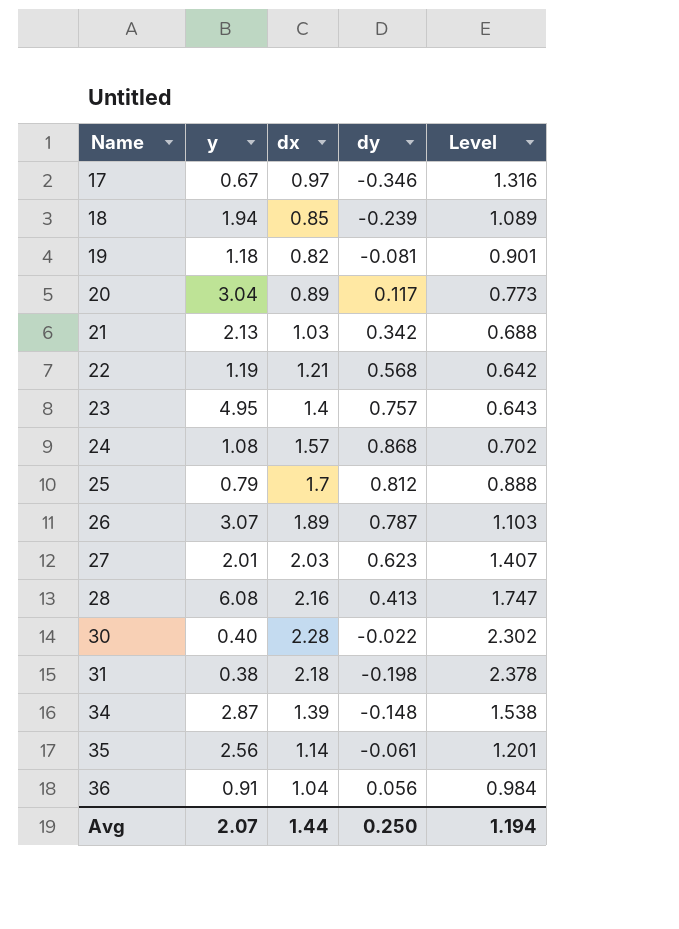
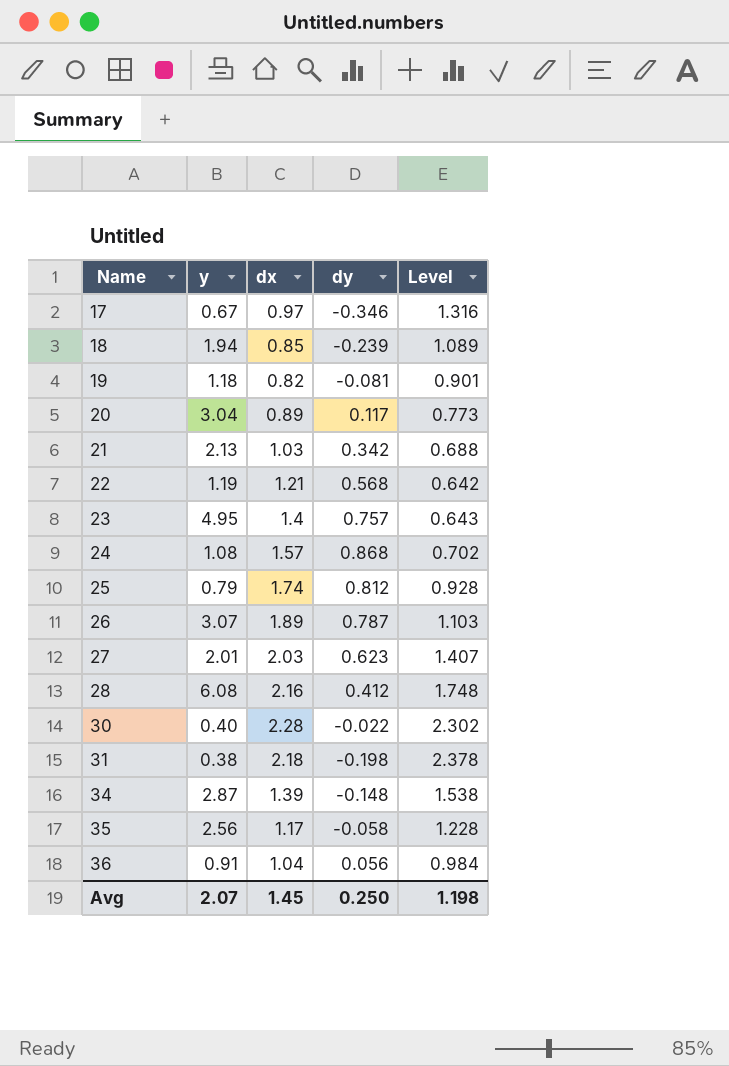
25 | dx: 1.7 -> 1.74
25 | Level: 0.888 -> 0.928
28 | dy: 0.413 -> 0.412
28 | Level: 1.747 -> 1.748
35 | dx: 1.14 -> 1.17
35 | dy: -0.061 -> -0.058
35 | Level: 1.201 -> 1.228
Avg | dx: 1.44 -> 1.45
Avg | Level: 1.194 -> 1.198

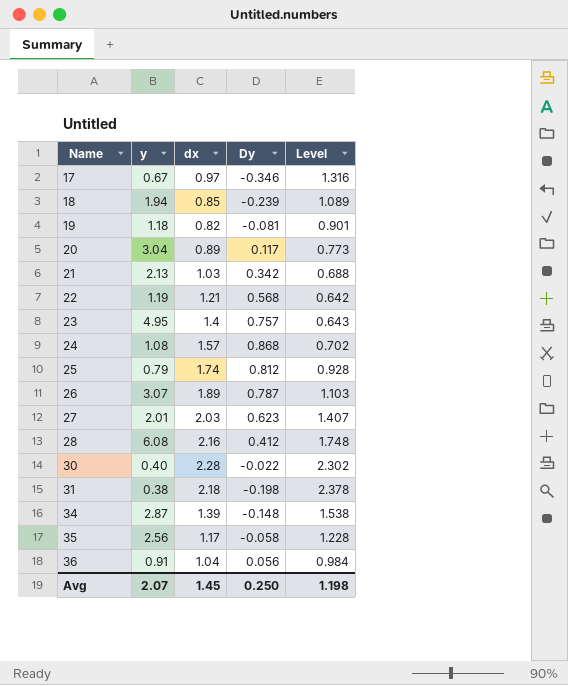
column name: dy -> Dy

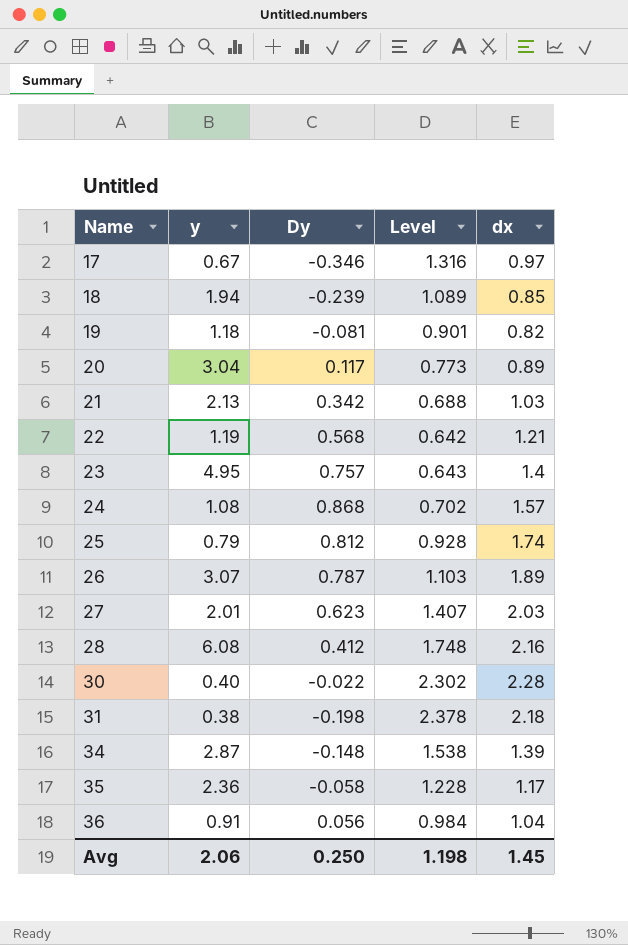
column dx | position: 3 -> 5
35 | y: 2.56 -> 2.36
Avg | y: 2.07 -> 2.06

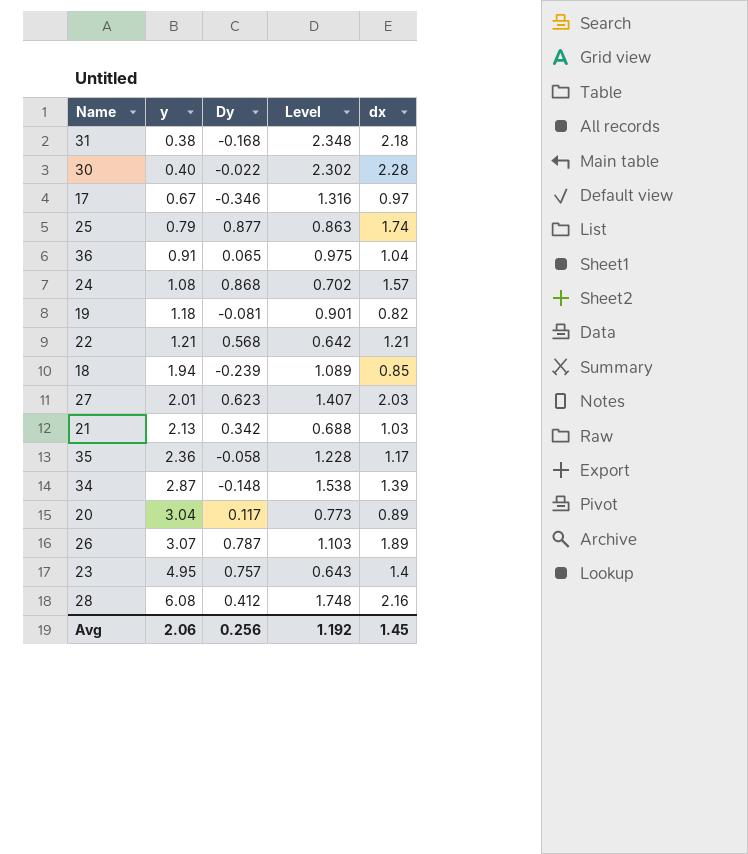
row order: Name ascending -> y ascending
31 | Dy: -0.198 -> -0.168
31 | Level: 2.378 -> 2.348
25 | Dy: 0.812 -> 0.877
25 | Level: 0.928 -> 0.863
36 | Dy: 0.056 -> 0.065
36 | Level: 0.984 -> 0.975
22 | y: 1.19 -> 1.21
Avg | Dy: 0.250 -> 0.256
Avg | Level: 1.198 -> 1.192

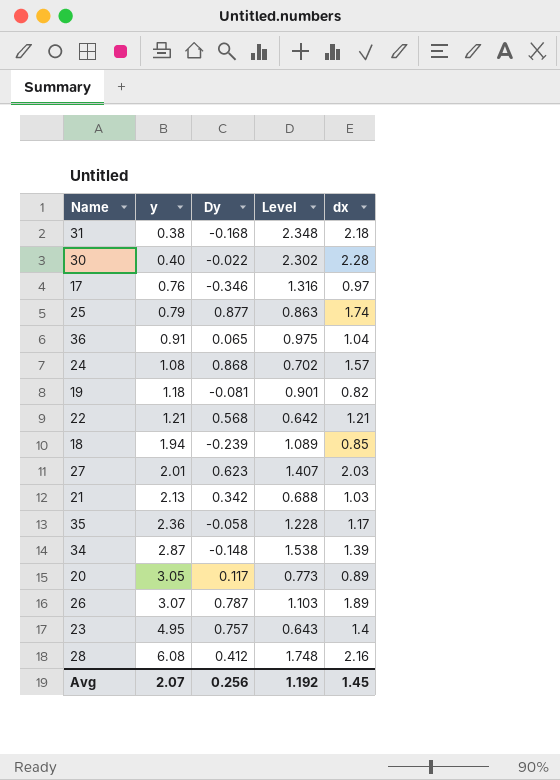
17 | y: 0.67 -> 0.76
20 | y: 3.04 -> 3.05
Avg | y: 2.06 -> 2.07

